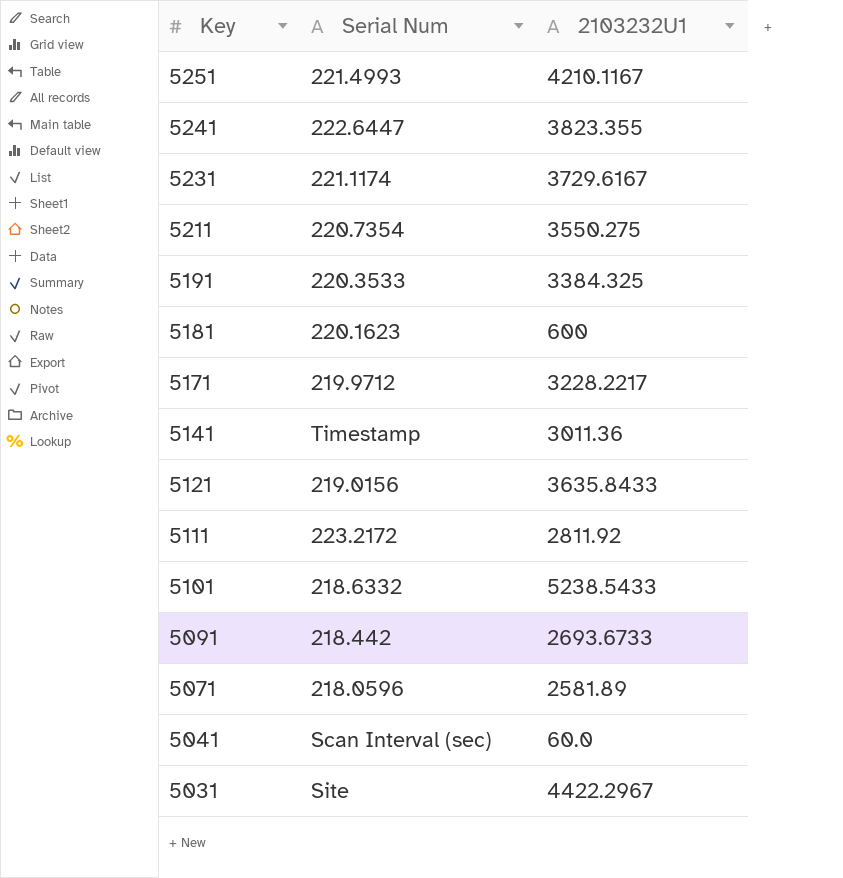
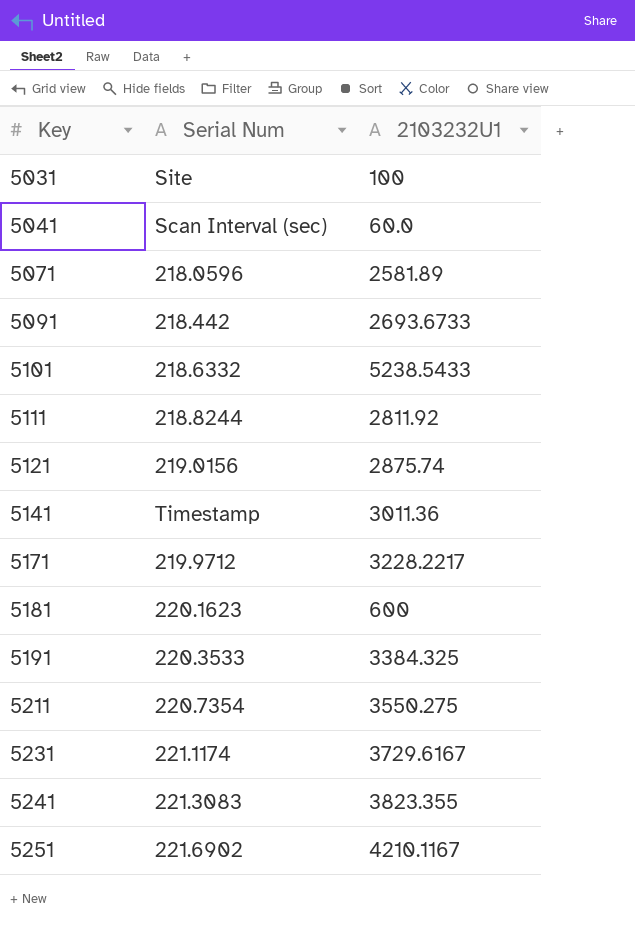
row order: Key descending -> Key ascending
5031 | 2103232U1: 4422.2967 -> 100
5111 | Serial Num: 223.2172 -> 218.8244
5121 | 2103232U1: 3635.8433 -> 2875.74
5241 | Serial Num: 222.6447 -> 221.3083
5251 | Serial Num: 221.4993 -> 221.6902

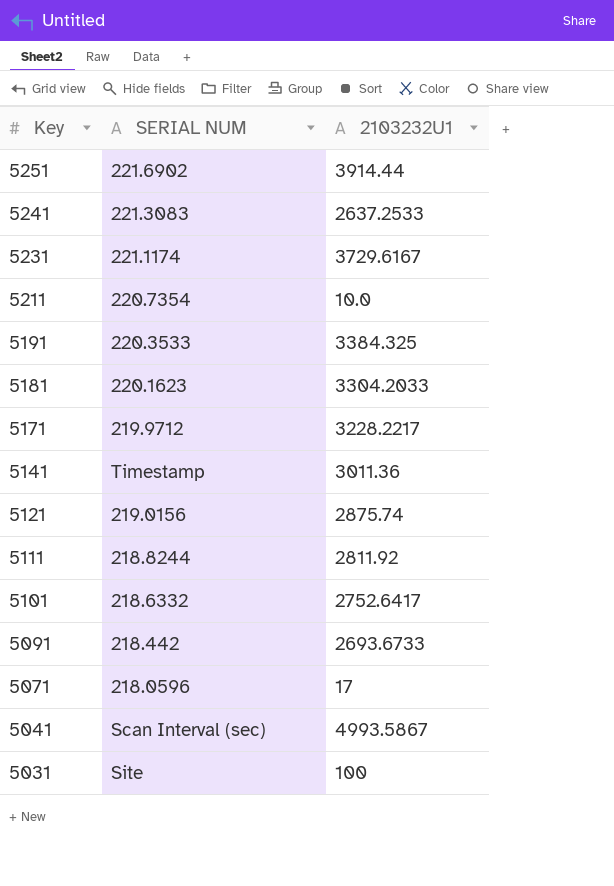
row order: Key ascending -> Key descending
column name: Serial Num -> SERIAL NUM
5251 | 2103232U1: 4210.1167 -> 3914.44
5241 | 2103232U1: 3823.355 -> 2637.2533
5211 | 2103232U1: 3550.275 -> 10.0
5181 | 2103232U1: 600 -> 3304.2033
5101 | 2103232U1: 5238.5433 -> 2752.6417
5071 | 2103232U1: 2581.89 -> 17
5041 | 2103232U1: 60.0 -> 4993.5867

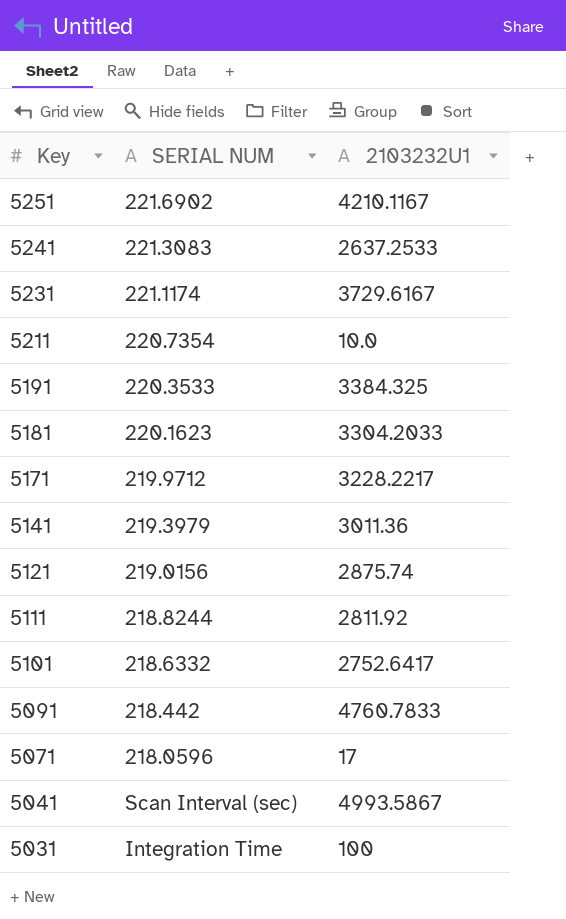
5251 | 2103232U1: 3914.44 -> 4210.1167
5141 | SERIAL NUM: Timestamp -> 219.3979
5091 | 2103232U1: 2693.6733 -> 4760.7833
5031 | SERIAL NUM: Site -> Integration Time

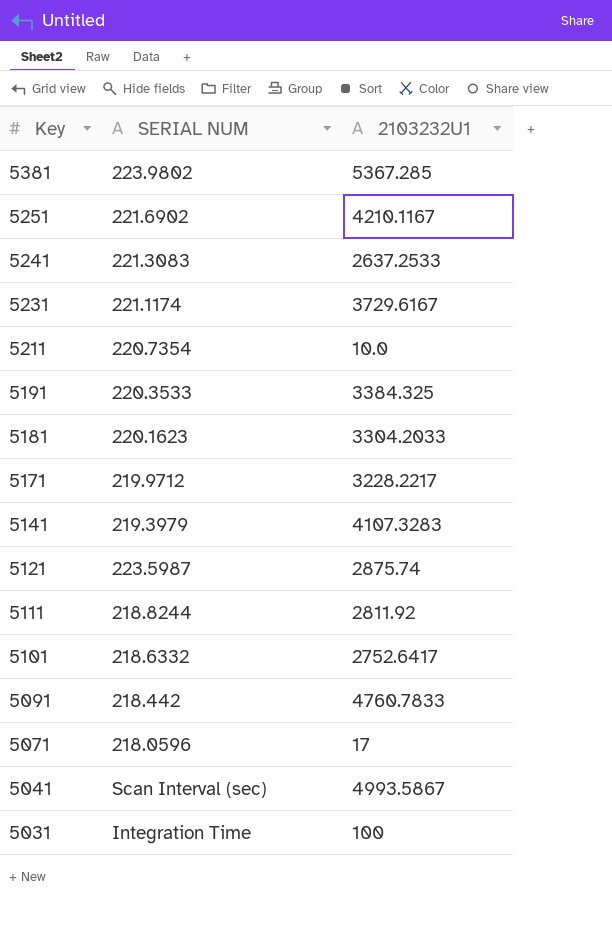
row 5381: none -> 223.9802 | 5367.285
5141 | 2103232U1: 3011.36 -> 4107.3283
5121 | SERIAL NUM: 219.0156 -> 223.5987

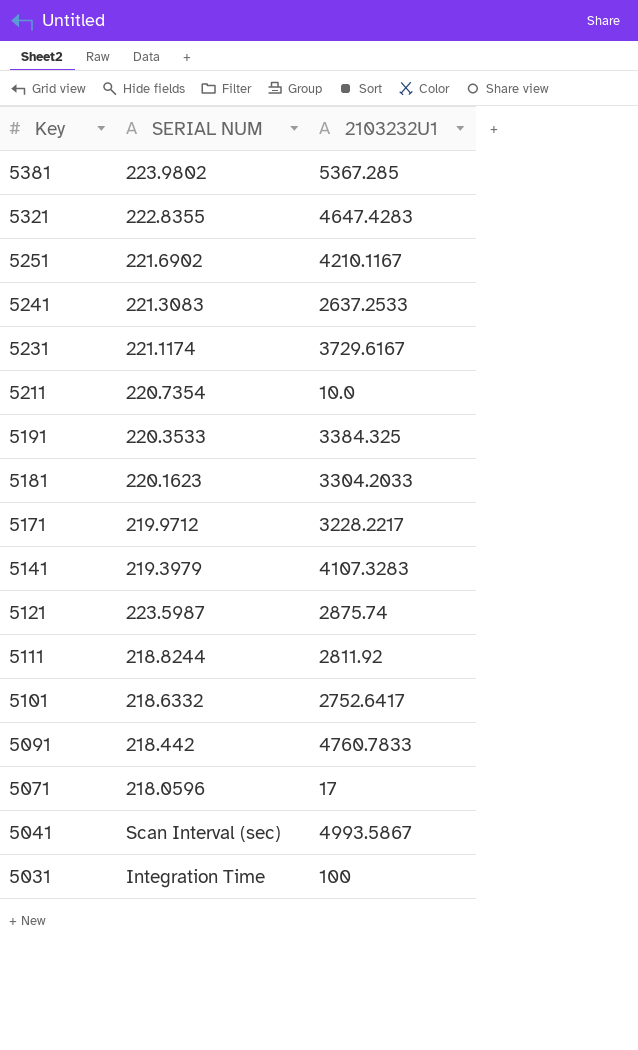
row 5321: none -> 222.8355 | 4647.4283

